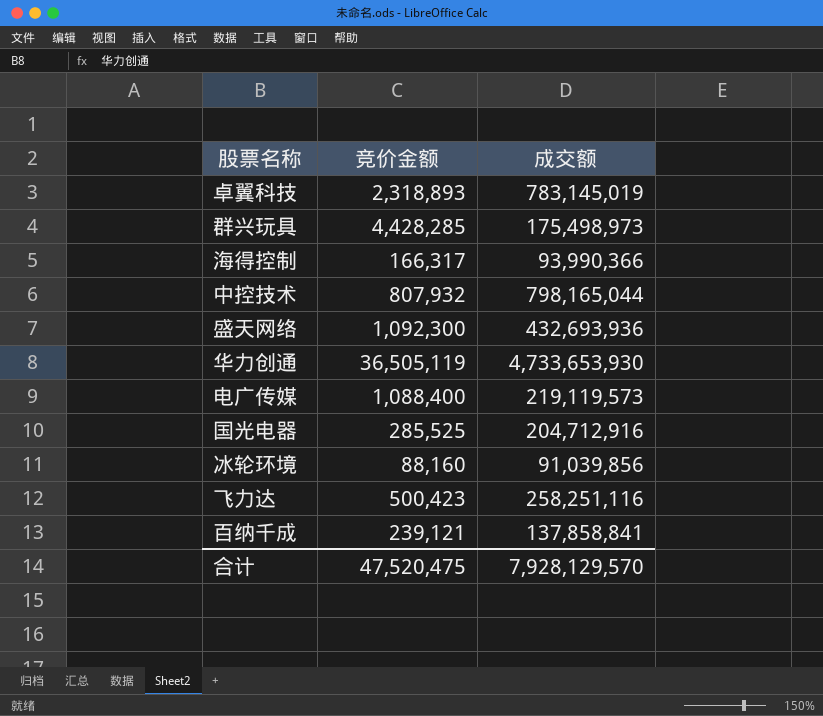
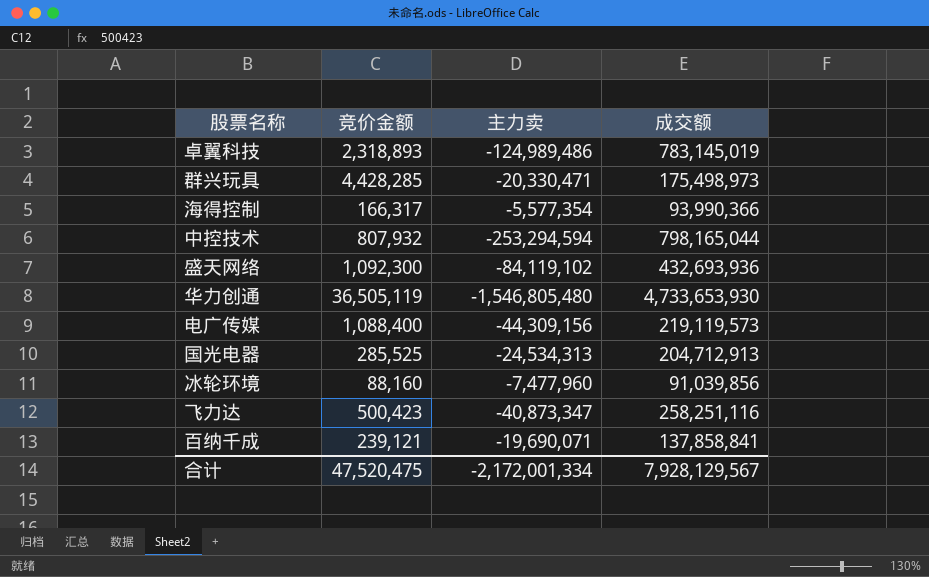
column 主力卖 | position: none -> 3
国光电器 | 成交额: 204,712,916 -> 204,712,913
合计 | 成交额: 7,928,129,570 -> 7,928,129,567

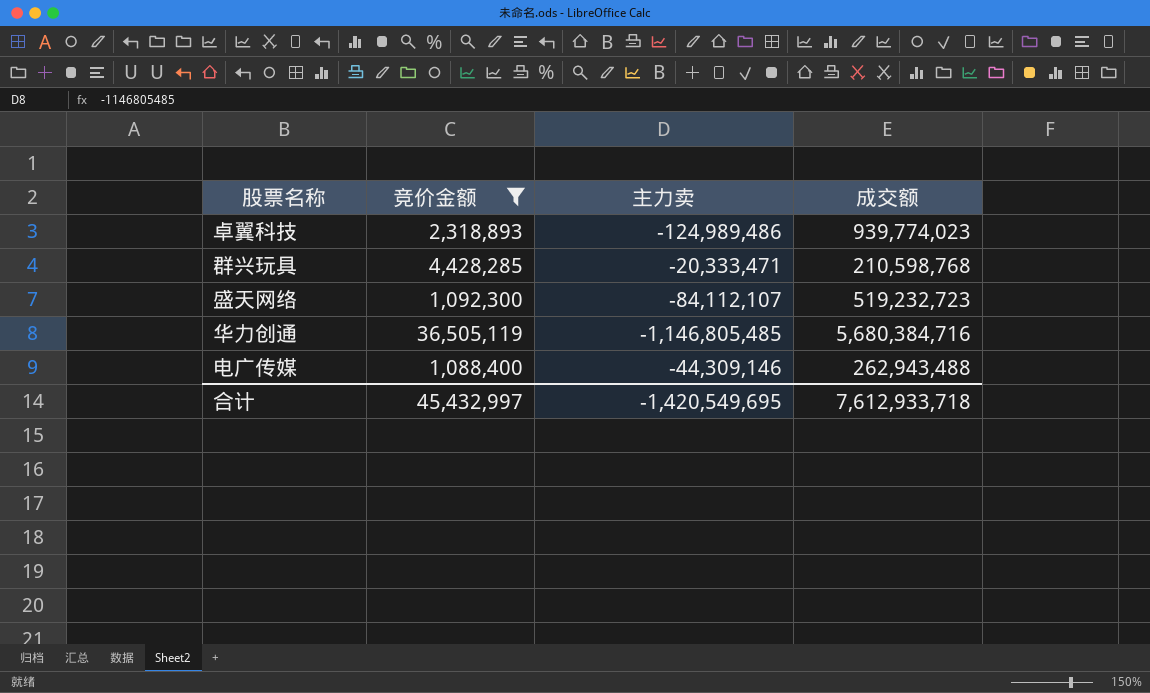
filter: none -> 竞价金额 >= 1,088,400
卓翼科技 | 成交额: 783,145,019 -> 939,774,023
群兴玩具 | 主力卖: -20,330,471 -> -20,333,471
群兴玩具 | 成交额: 175,498,973 -> 210,598,768
盛天网络 | 主力卖: -84,119,102 -> -84,112,107
盛天网络 | 成交额: 432,693,936 -> 519,232,723
华力创通 | 主力卖: -1,546,805,480 -> -1,146,805,485
华力创通 | 成交额: 4,733,653,930 -> 5,680,384,716
电广传媒 | 主力卖: -44,309,156 -> -44,309,146
电广传媒 | 成交额: 219,119,573 -> 262,943,488
合计 | 竞价金额: 47,520,475 -> 45,432,997
合计 | 主力卖: -2,172,001,334 -> -1,420,549,695
合计 | 成交额: 7,928,129,567 -> 7,612,933,718

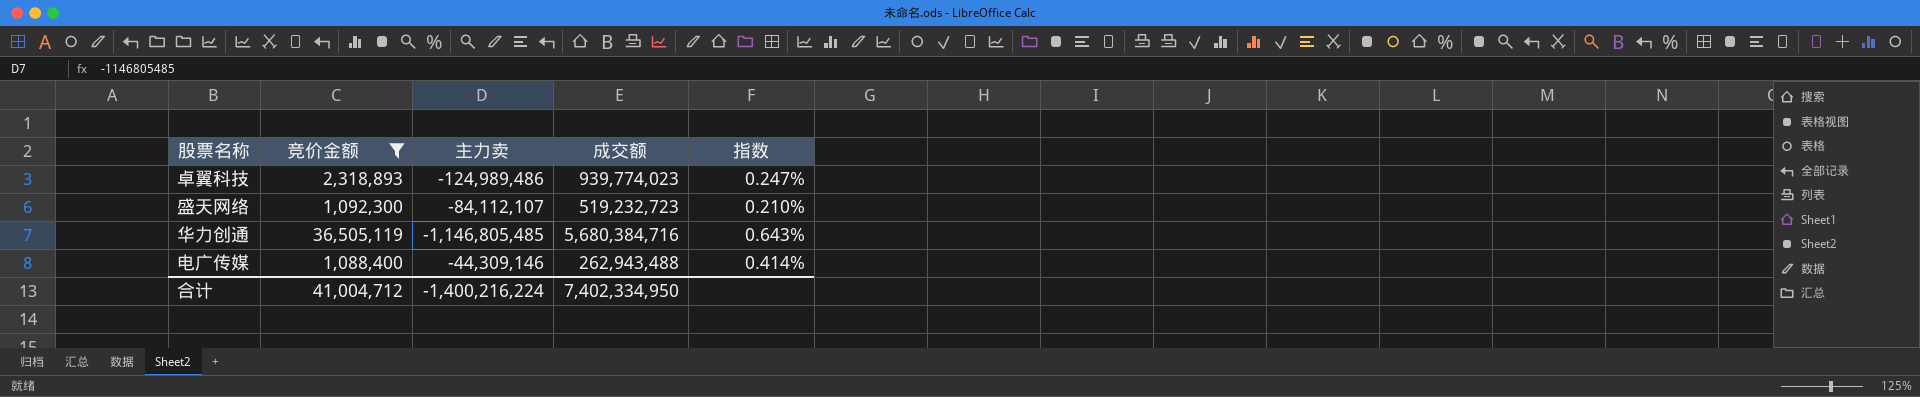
column 指数 | formula: none -> [竞价金额] / [成交额]
row 群兴玩具: 4,428,285 | -20,333,471 | 210,598,768 -> none
合计 | 竞价金额: 45,432,997 -> 41,004,712
合计 | 主力卖: -1,420,549,695 -> -1,400,216,224
合计 | 成交额: 7,612,933,718 -> 7,402,334,950

